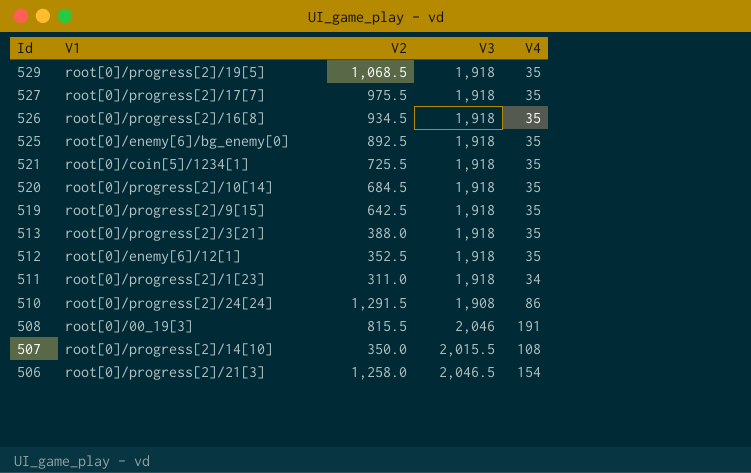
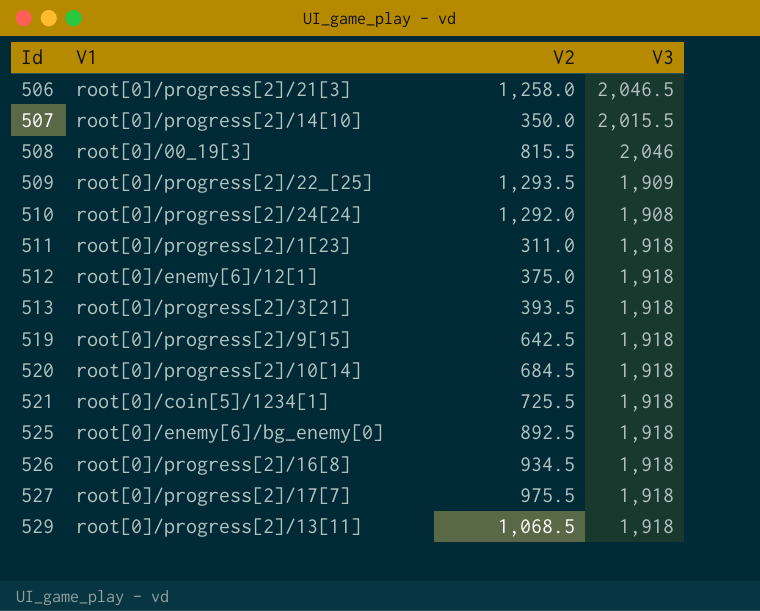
row order: Id descending -> Id ascending
column V4 | position: 5 -> none
row 509: none -> root[0]/progress[2]/22_[25] | 1,293.5 | 1,909
510 | V2: 1,291.5 -> 1,292.0
512 | V2: 352.5 -> 375.0
513 | V2: 388.0 -> 393.5
529 | V1: root[0]/progress[2]/19[5] -> root[0]/progress[2]/13[11]

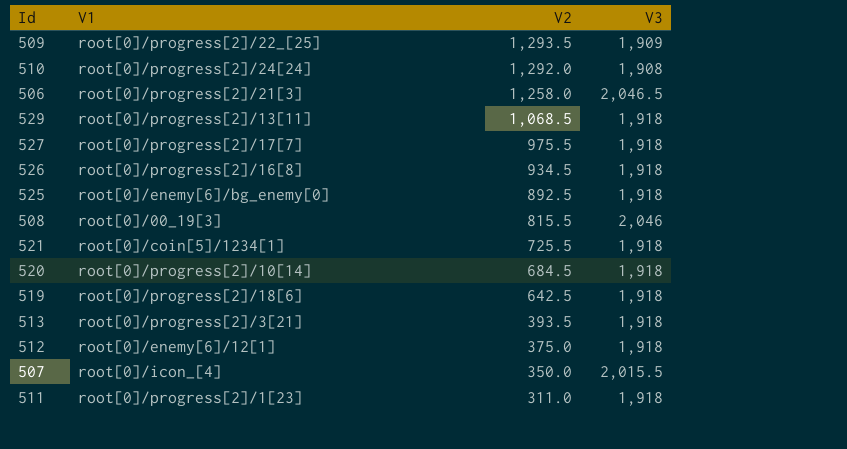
row order: Id ascending -> V2 descending
519 | V1: root[0]/progress[2]/9[15] -> root[0]/progress[2]/18[6]
507 | V1: root[0]/progress[2]/14[10] -> root[0]/icon_[4]

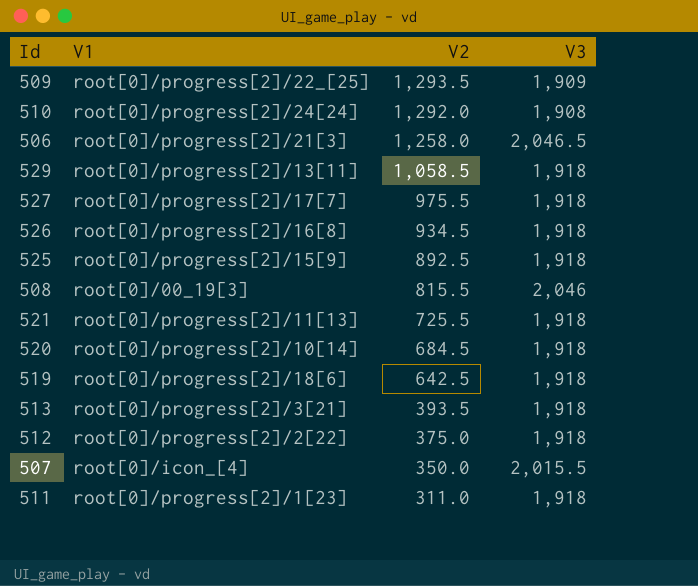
529 | V2: 1,068.5 -> 1,058.5
525 | V1: root[0]/enemy[6]/bg_enemy[0] -> root[0]/progress[2]/15[9]
521 | V1: root[0]/coin[5]/1234[1] -> root[0]/progress[2]/11[13]
512 | V1: root[0]/enemy[6]/12[1] -> root[0]/progress[2]/2[22]

